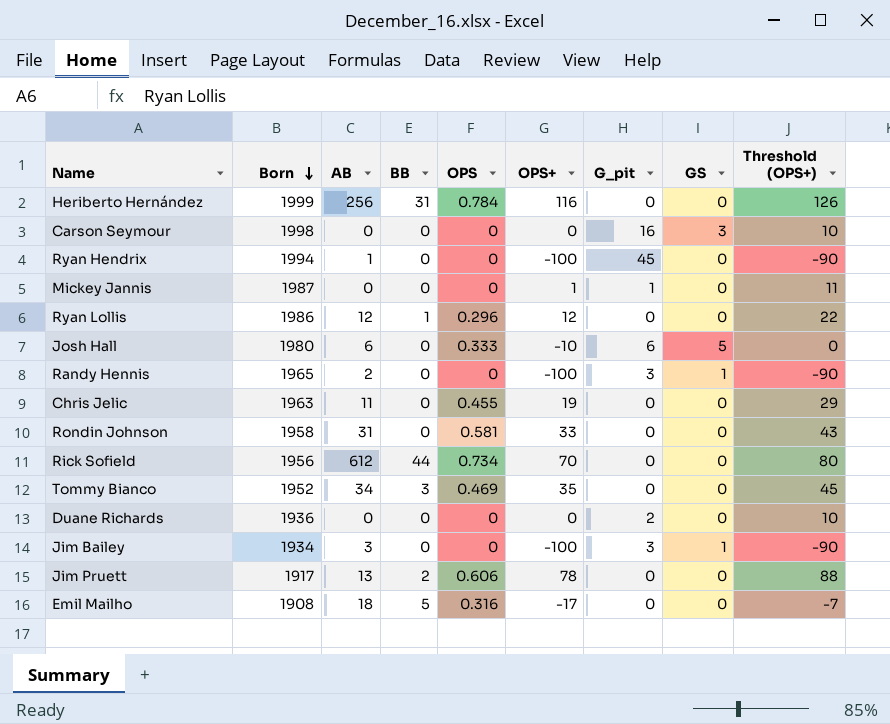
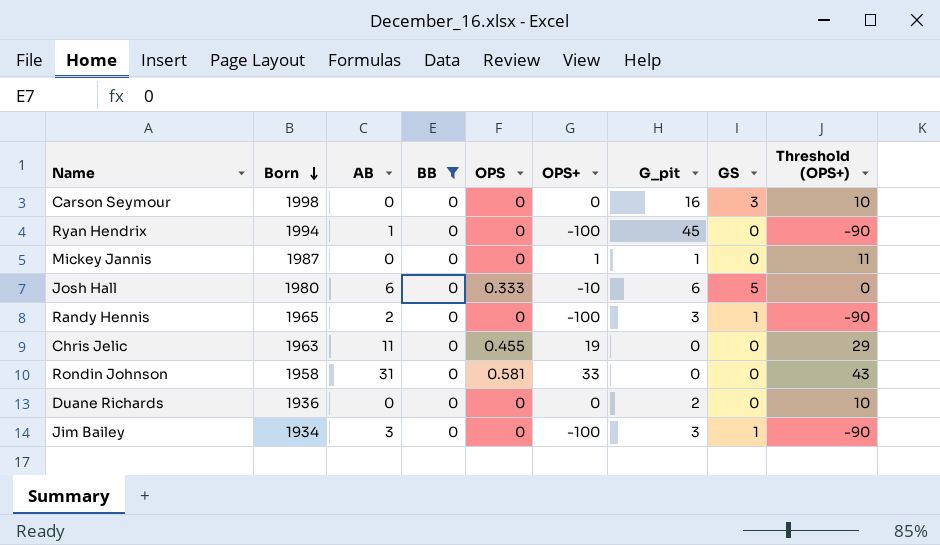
filter: none -> BB = 0

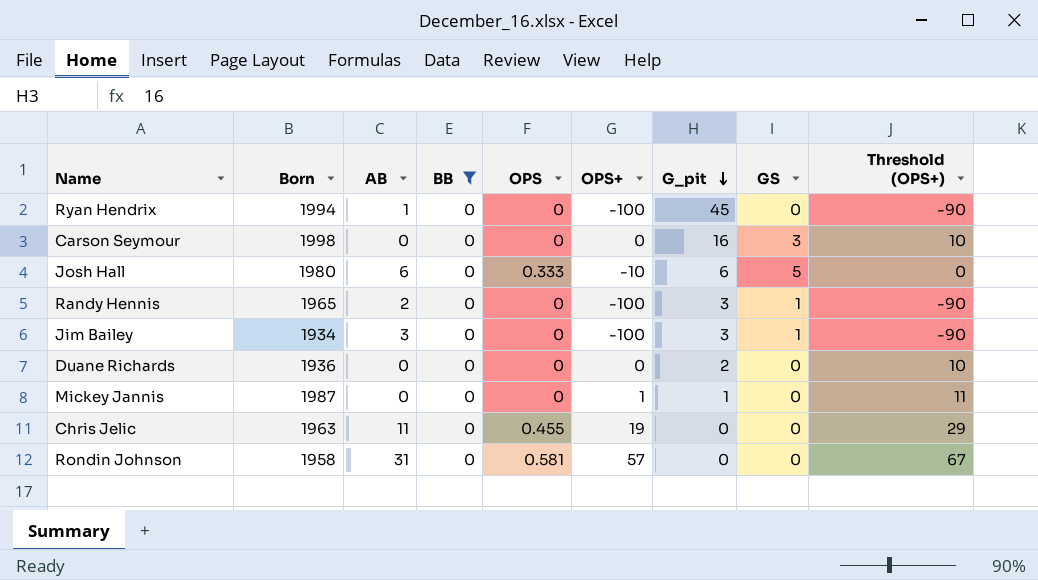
row order: Born descending -> G_pit descending
Rondin Johnson | OPS+: 33 -> 57
Rondin Johnson | Threshold (OPS+): 43 -> 67

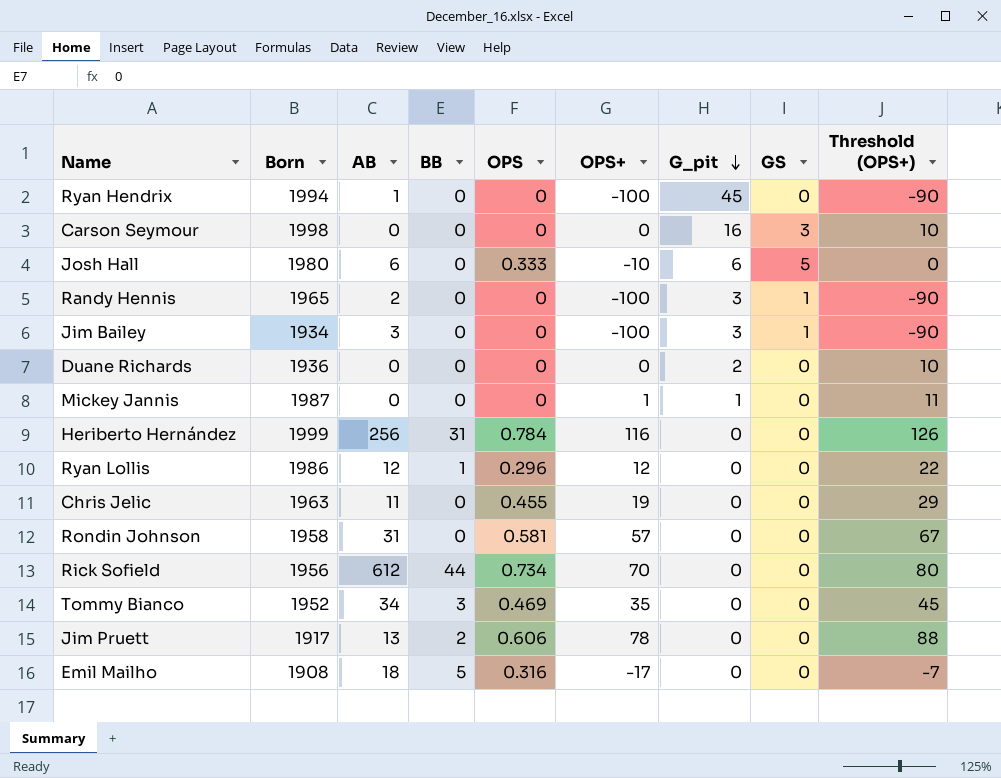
filter: BB = 0 -> none

